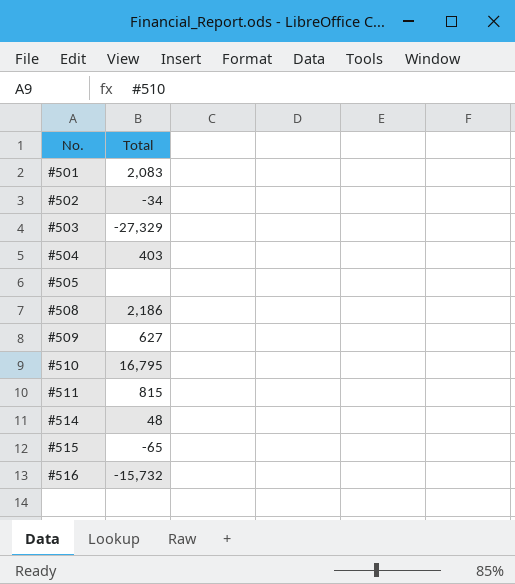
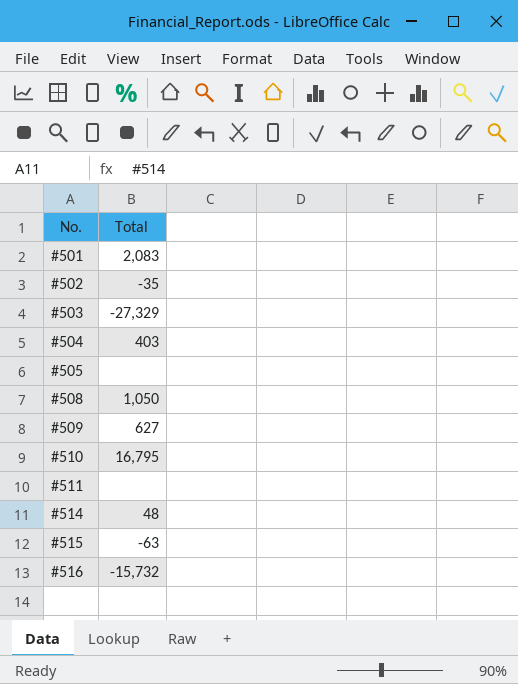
#502 | Total: -34 -> -35
#508 | Total: 2,186 -> 1,050
#511 | Total: 815 -> none
#515 | Total: -65 -> -63

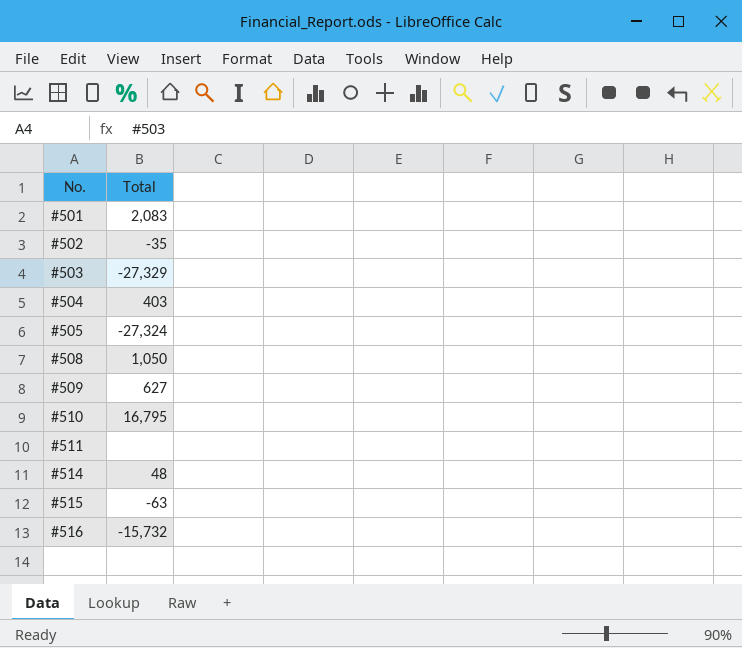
#505 | Total: none -> -27,324

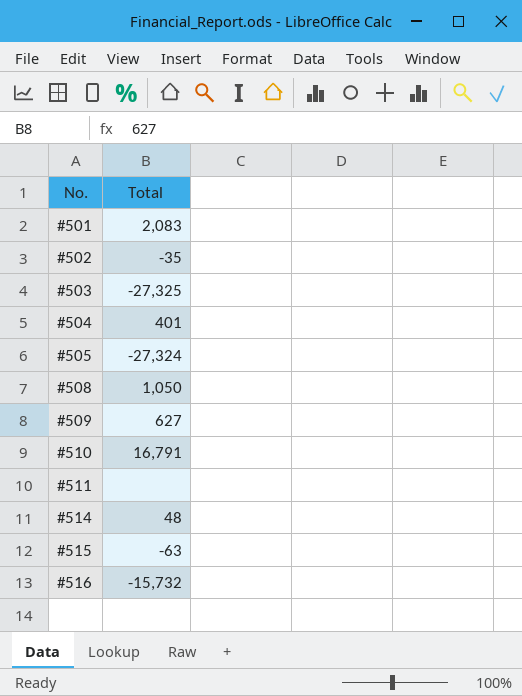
#503 | Total: -27,329 -> -27,325
#504 | Total: 403 -> 401
#510 | Total: 16,795 -> 16,791

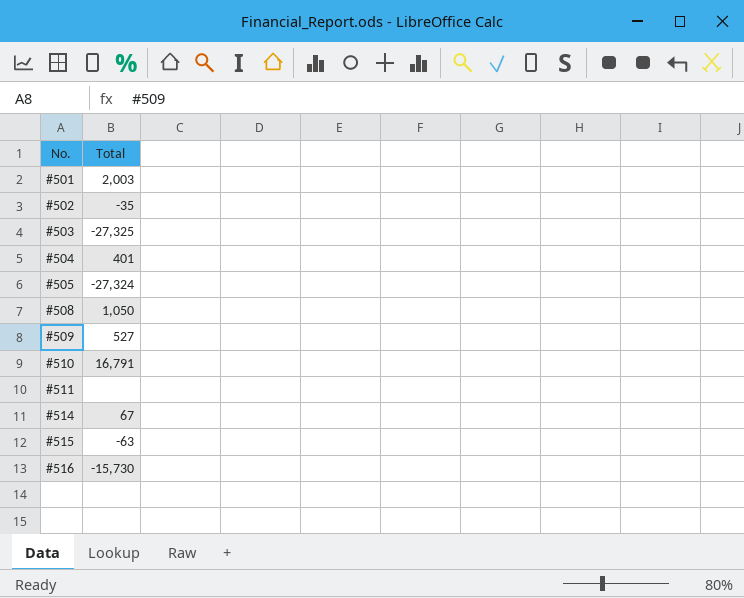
#501 | Total: 2,083 -> 2,003
#509 | Total: 627 -> 527
#514 | Total: 48 -> 67
#516 | Total: -15,732 -> -15,730

